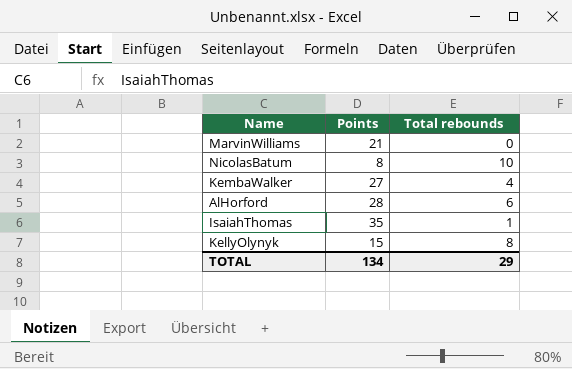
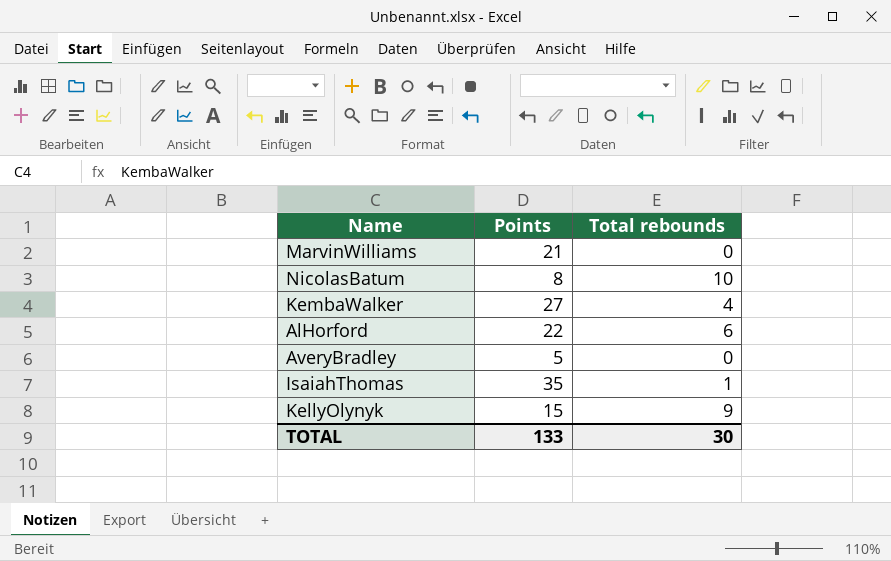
AlHorford | Points: 28 -> 22
row AveryBradley: none -> 5 | 0
KellyOlynyk | Total rebounds: 8 -> 9
TOTAL | Points: 134 -> 133
TOTAL | Total rebounds: 29 -> 30

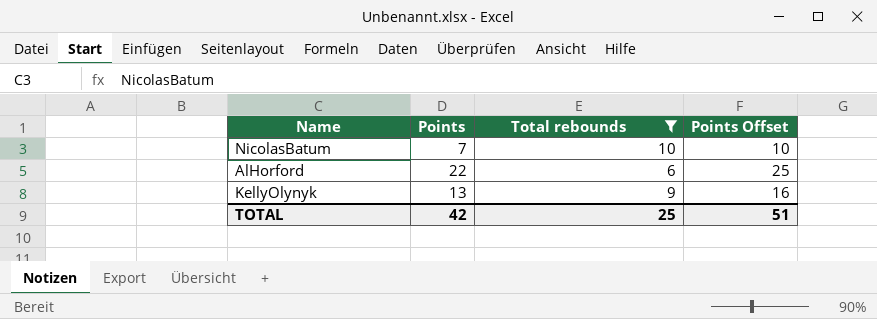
filter: none -> Total rebounds >= 6
column Points Offset | formula: none -> [Points] + 3
NicolasBatum | Points: 8 -> 7
KellyOlynyk | Points: 15 -> 13
TOTAL | Points: 133 -> 42
TOTAL | Total rebounds: 30 -> 25

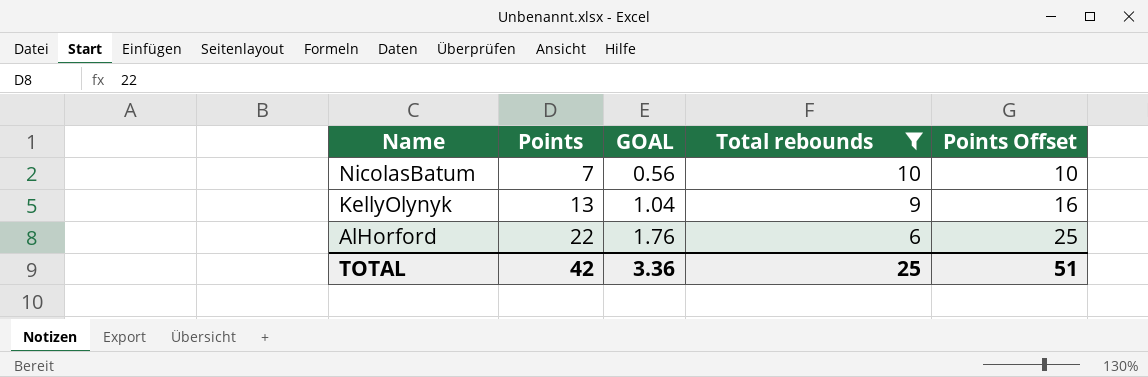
row order: none -> Name descending
column GOAL | formula: none -> [Points] * 0.08

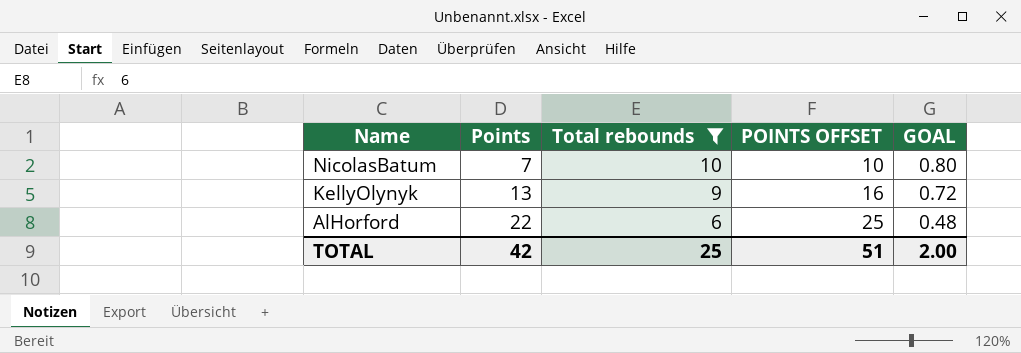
column name: Points Offset -> POINTS OFFSET
column GOAL | formula: [Points] * 0.08 -> [Total rebounds] * 0.08
column GOAL | position: 3 -> 5
TOTAL | GOAL: 3.36 -> 2.00

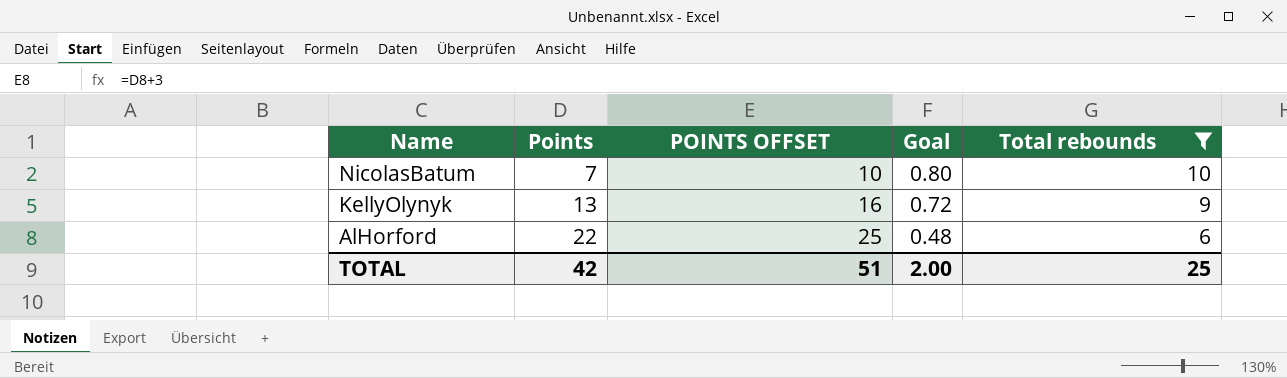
column name: GOAL -> Goal
column Total rebounds | position: 3 -> 5

